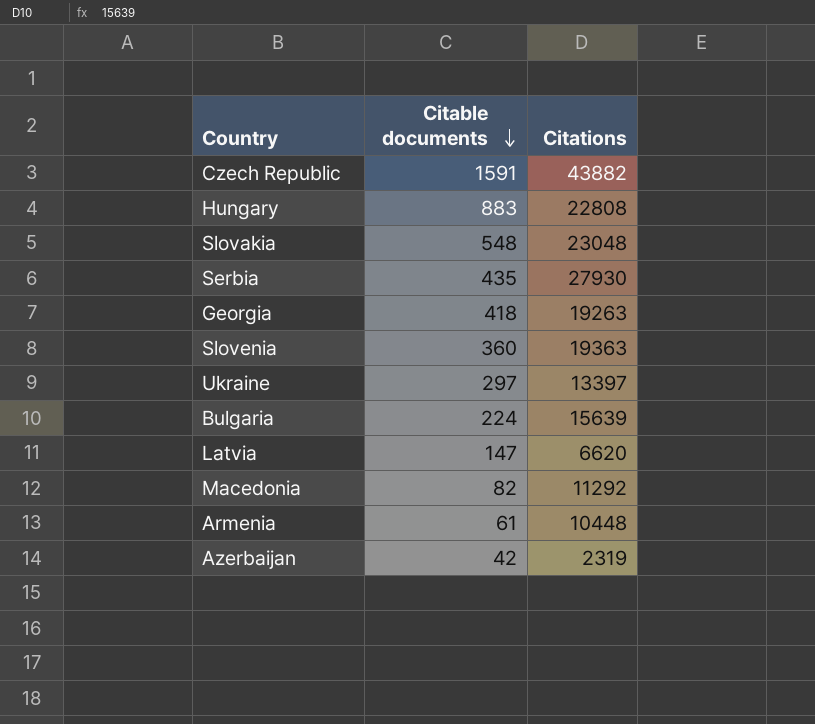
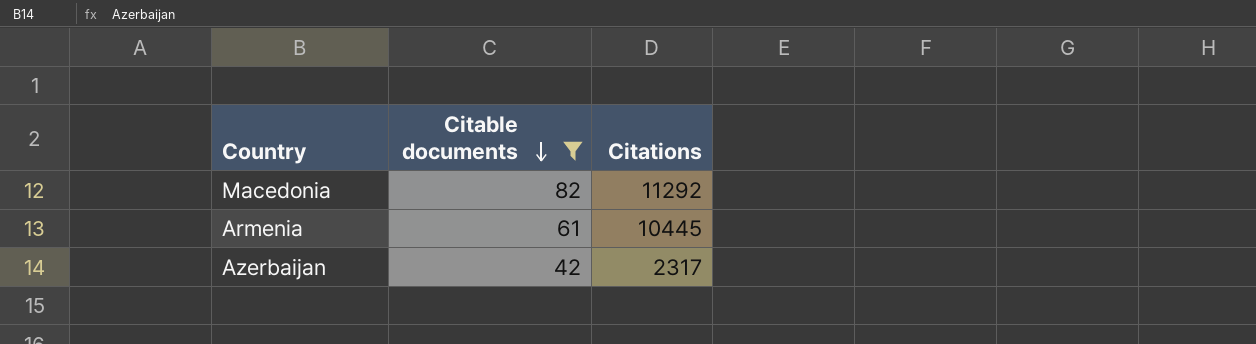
filter: none -> Citable documents <= 82
Armenia | Citations: 10448 -> 10445
Azerbaijan | Citations: 2319 -> 2317

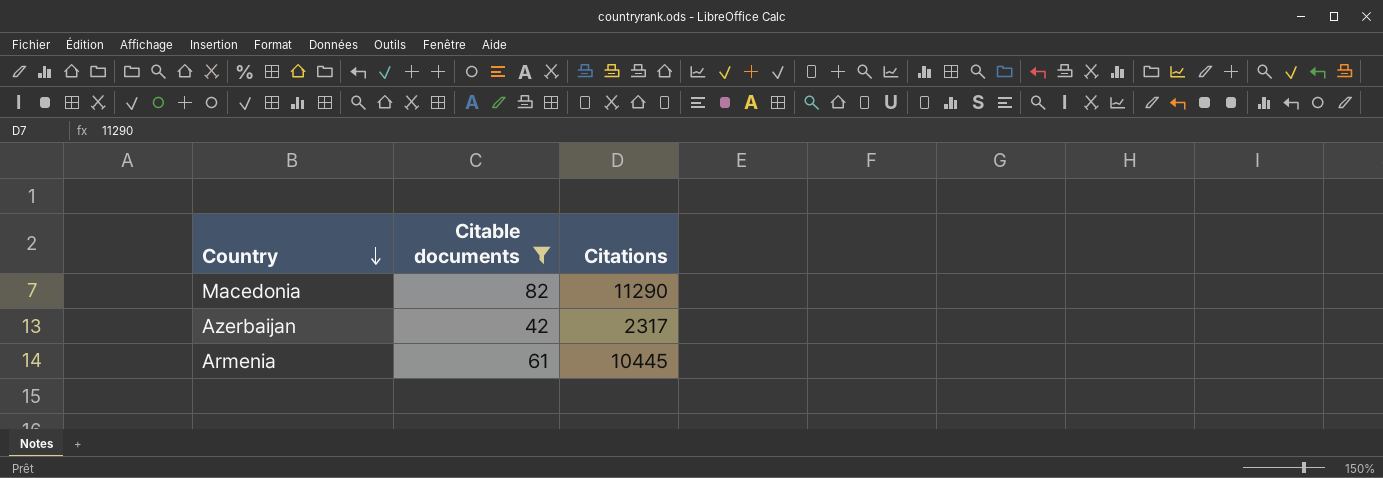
row order: Citable documents descending -> Country descending
Macedonia | Citations: 11292 -> 11290

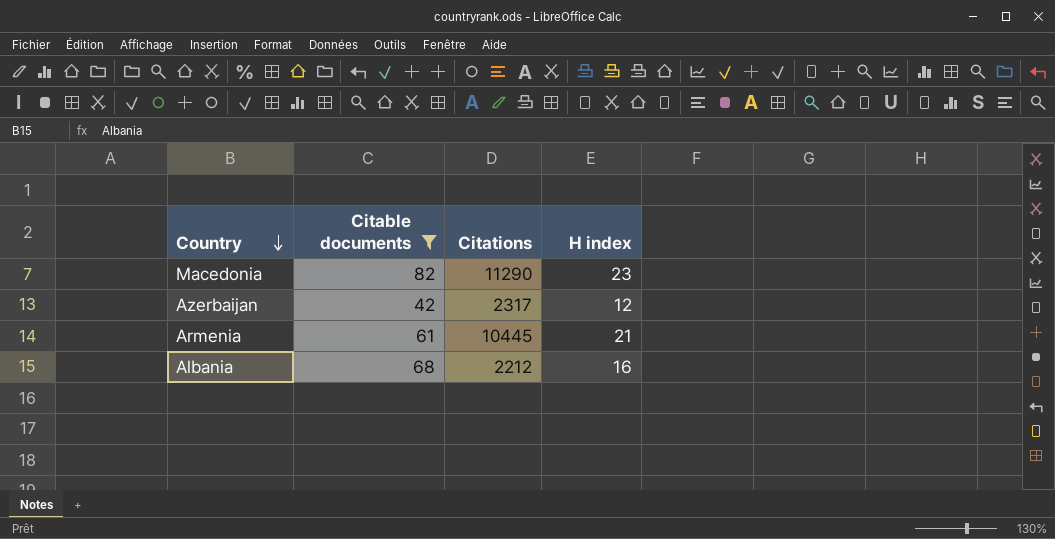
column H index | position: none -> 4
row Albania: none -> 68 | 2212 | 16

